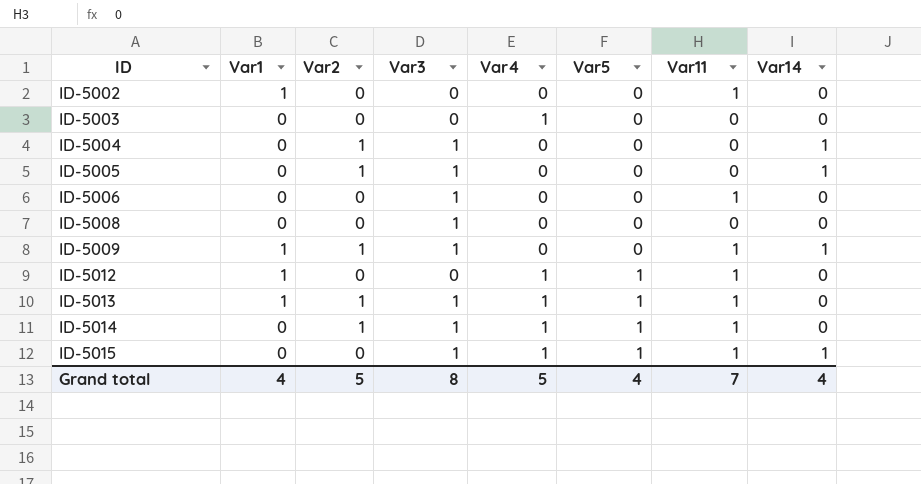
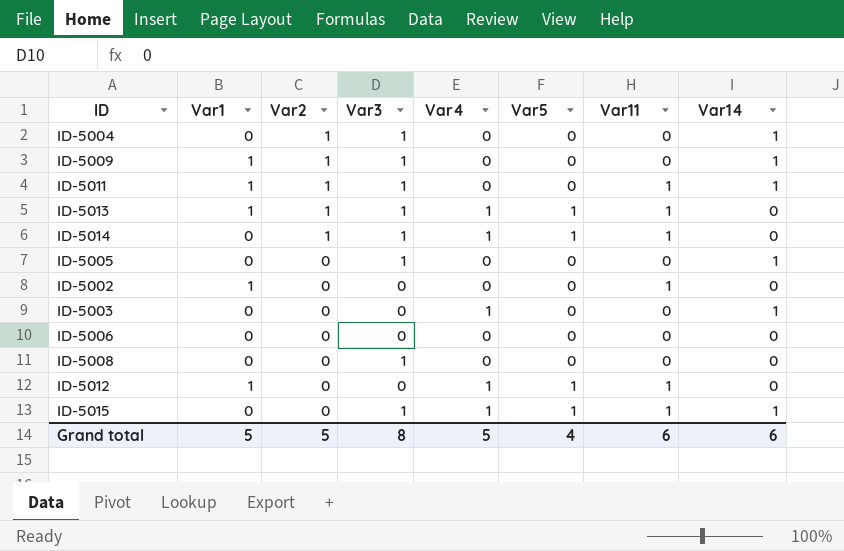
row order: ID ascending -> Var2 descending
ID-5009 | Var11: 1 -> 0
row ID-5011: none -> 1 | 1 | 1 | 0 | 0 | 1 | 1
ID-5005 | Var2: 1 -> 0
ID-5003 | Var14: 0 -> 1
ID-5006 | Var3: 1 -> 0
ID-5006 | Var11: 1 -> 0
Grand total | Var1: 4 -> 5
Grand total | Var11: 7 -> 6
Grand total | Var14: 4 -> 6

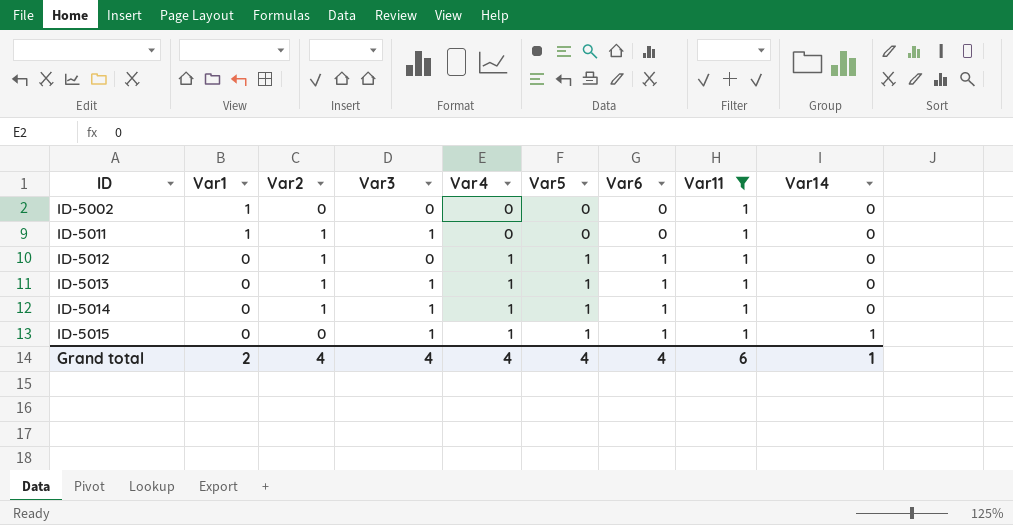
filter: none -> Var11 = 1
row order: Var2 descending -> ID ascending
column Var6 | position: none -> 7
ID-5011 | Var14: 1 -> 0
ID-5012 | Var1: 1 -> 0
ID-5012 | Var2: 0 -> 1
ID-5013 | Var1: 1 -> 0
Grand total | Var1: 5 -> 2
Grand total | Var2: 5 -> 4
Grand total | Var3: 8 -> 4
Grand total | Var4: 5 -> 4
Grand total | Var14: 6 -> 1

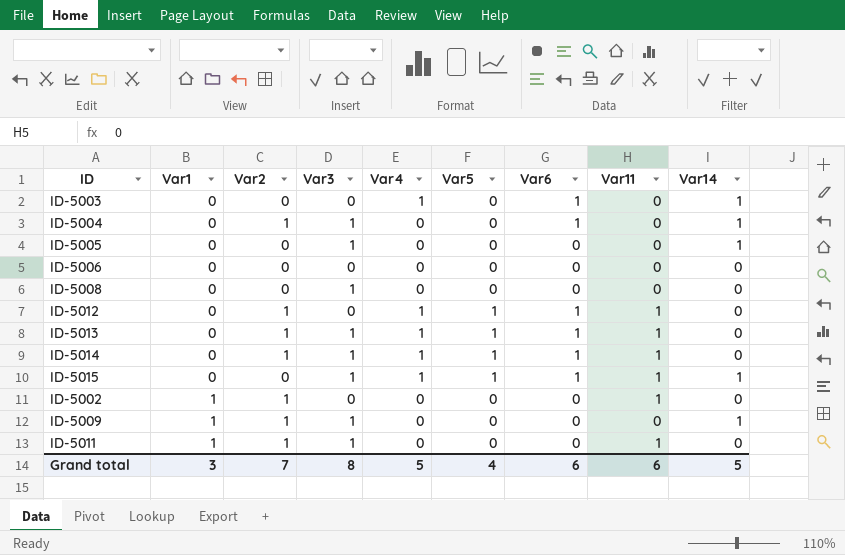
filter: Var11 = 1 -> none
row order: ID ascending -> Var1 ascending
ID-5002 | Var2: 0 -> 1
Grand total | Var1: 2 -> 3
Grand total | Var2: 4 -> 7
Grand total | Var3: 4 -> 8
Grand total | Var4: 4 -> 5
Grand total | Var6: 4 -> 6
Grand total | Var14: 1 -> 5

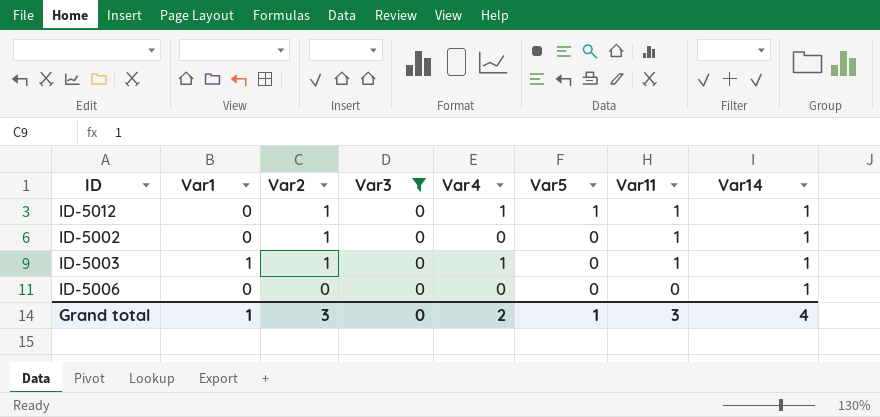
filter: none -> Var3 = 0
row order: Var1 ascending -> Var2 descending
column Var6 | position: 7 -> none
ID-5012 | Var14: 0 -> 1
ID-5002 | Var1: 1 -> 0
ID-5002 | Var14: 0 -> 1
ID-5003 | Var1: 0 -> 1
ID-5003 | Var2: 0 -> 1
ID-5003 | Var11: 0 -> 1
ID-5006 | Var14: 0 -> 1
Grand total | Var1: 3 -> 1
Grand total | Var2: 7 -> 3
Grand total | Var3: 8 -> 0
Grand total | Var4: 5 -> 2
Grand total | Var5: 4 -> 1
Grand total | Var11: 6 -> 3
Grand total | Var14: 5 -> 4

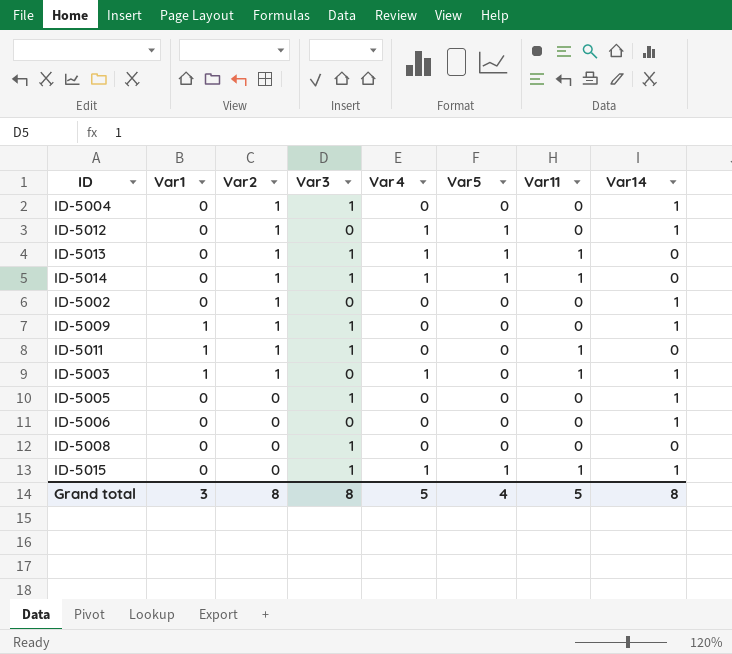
filter: Var3 = 0 -> none
ID-5012 | Var11: 1 -> 0
ID-5002 | Var11: 1 -> 0
Grand total | Var1: 1 -> 3
Grand total | Var2: 3 -> 8
Grand total | Var3: 0 -> 8
Grand total | Var4: 2 -> 5
Grand total | Var5: 1 -> 4
Grand total | Var11: 3 -> 5
Grand total | Var14: 4 -> 8

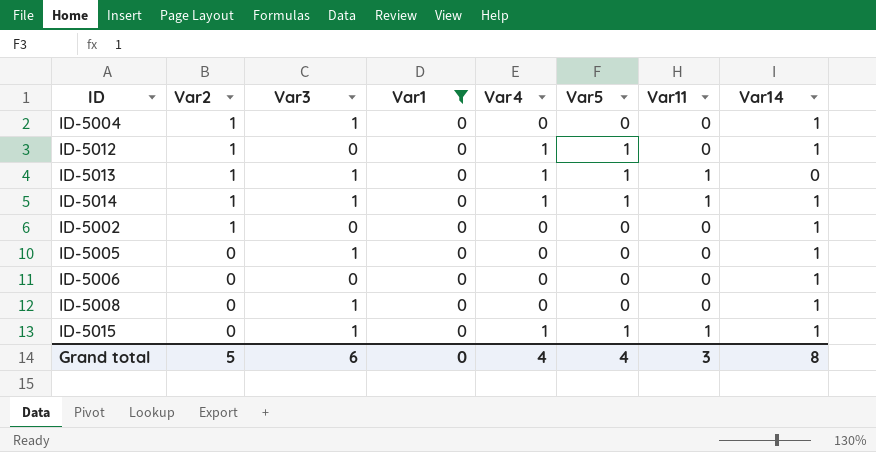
filter: none -> Var1 = 0
column Var1 | position: 2 -> 4
ID-5014 | Var14: 0 -> 1
ID-5008 | Var14: 0 -> 1
Grand total | Var2: 8 -> 5
Grand total | Var3: 8 -> 6
Grand total | Var1: 3 -> 0
Grand total | Var4: 5 -> 4
Grand total | Var11: 5 -> 3

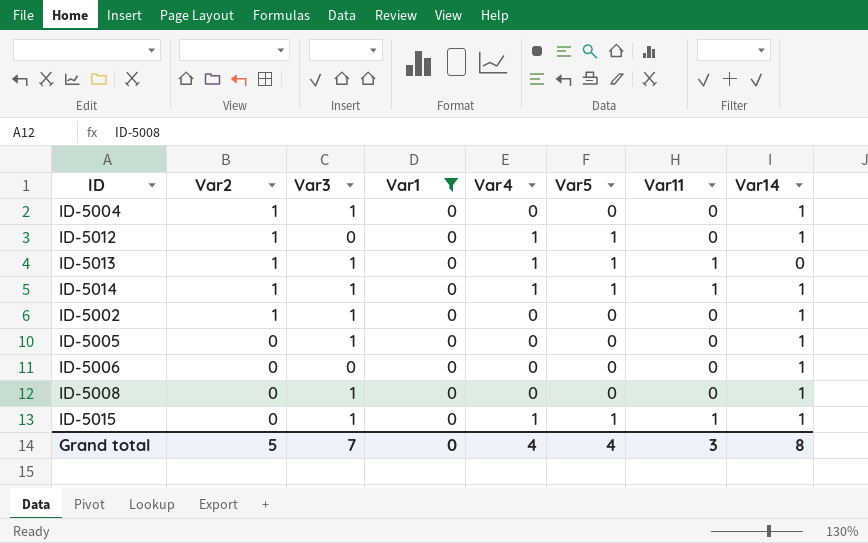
ID-5002 | Var3: 0 -> 1
Grand total | Var3: 6 -> 7

